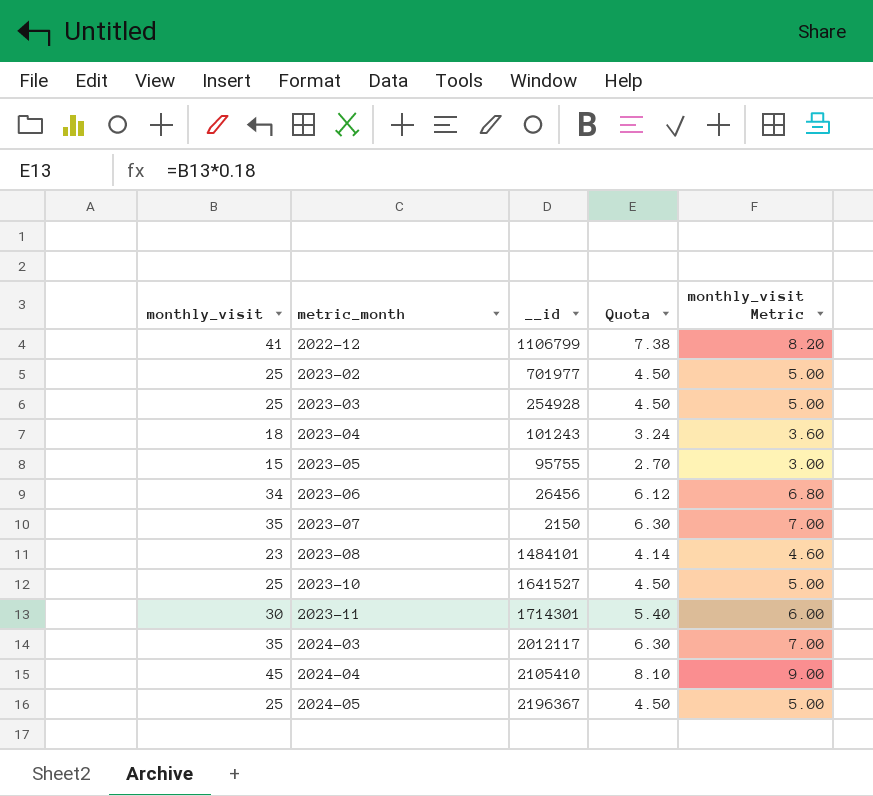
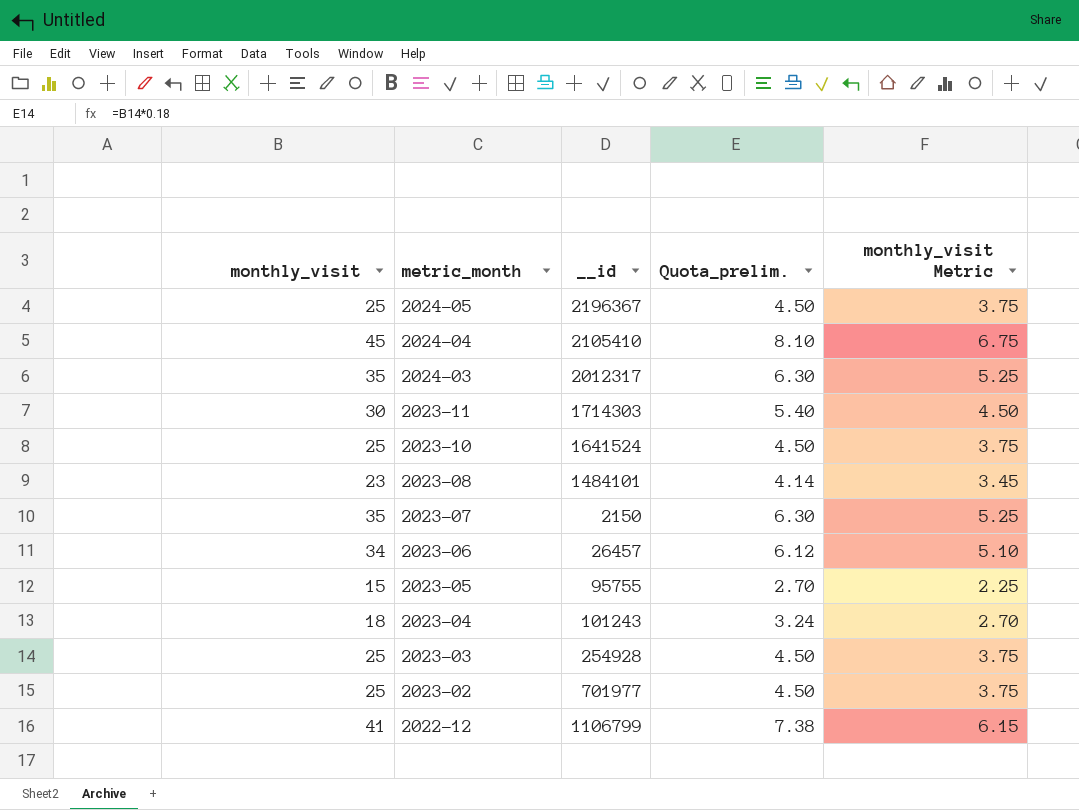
row order: metric_month ascending -> metric_month descending
column name: Quota -> Quota_prelim.
column monthly_visit Metric | formula: [monthly_visit] * 0.2 -> [monthly_visit] * 0.15
2024-03 | __id: 2012117 -> 2012317
2023-11 | __id: 1714301 -> 1714303
2023-10 | __id: 1641527 -> 1641524
2023-06 | __id: 26456 -> 26457

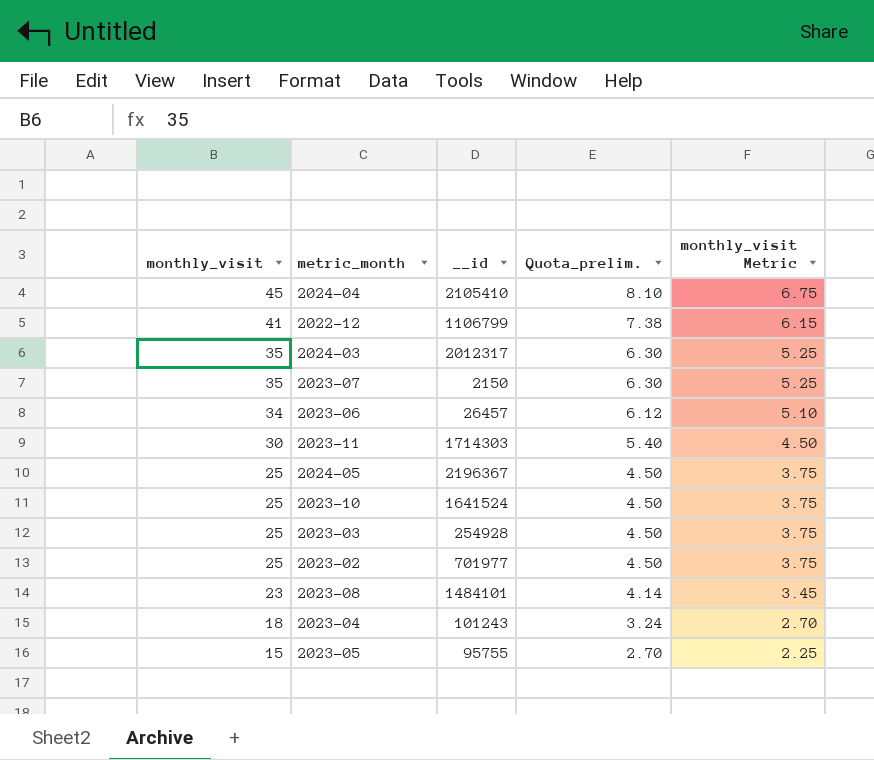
row order: metric_month descending -> monthly_visit descending

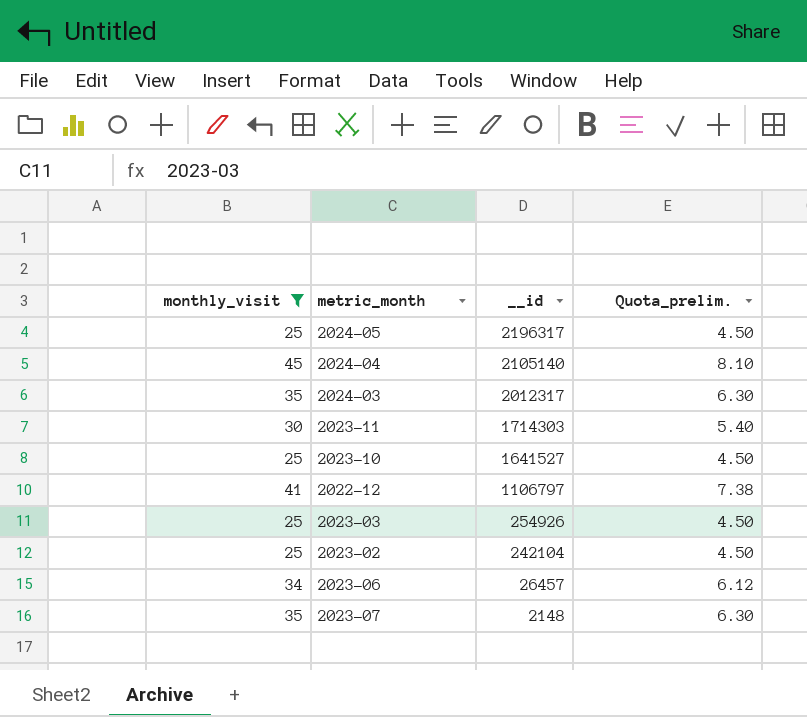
filter: none -> monthly_visit >= 25
row order: monthly_visit descending -> __id descending
column monthly_visit Metric | formula: [monthly_visit] * 0.15 -> none
2024-05 | __id: 2196367 -> 2196317
2024-04 | __id: 2105410 -> 2105140
2023-10 | __id: 1641524 -> 1641527
2022-12 | __id: 1106799 -> 1106797
2023-03 | __id: 254928 -> 254926
2023-02 | __id: 701977 -> 242104
2023-07 | __id: 2150 -> 2148

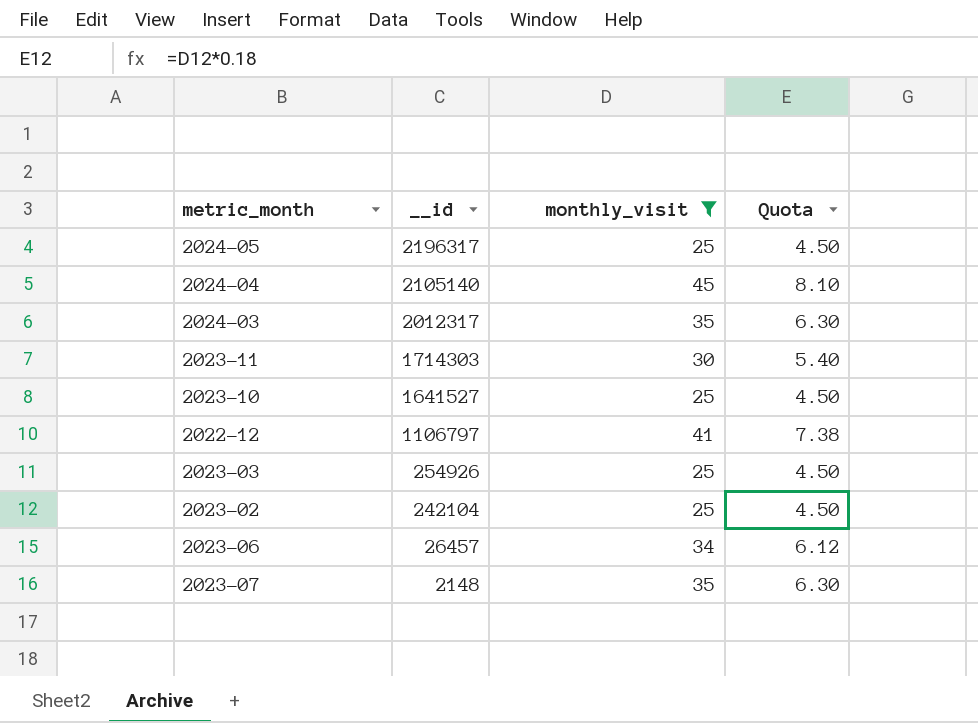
column monthly_visit | position: 1 -> 3
column name: Quota_prelim. -> Quota

